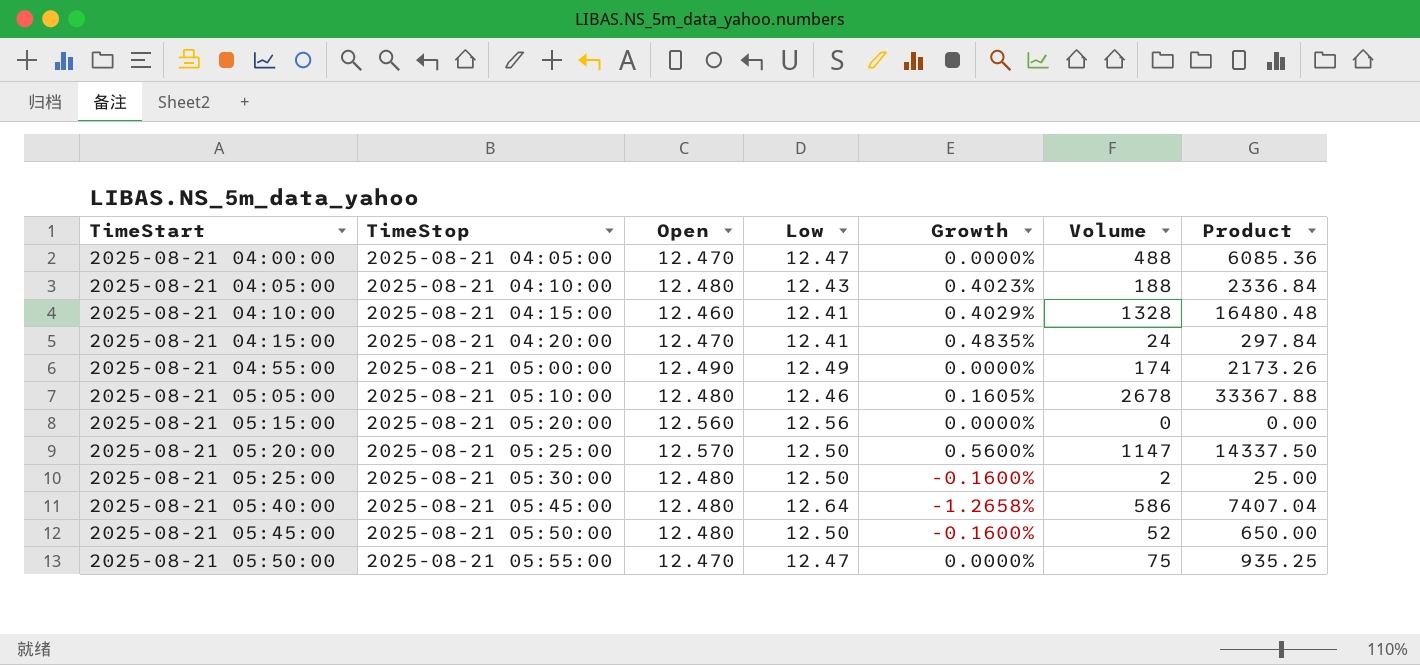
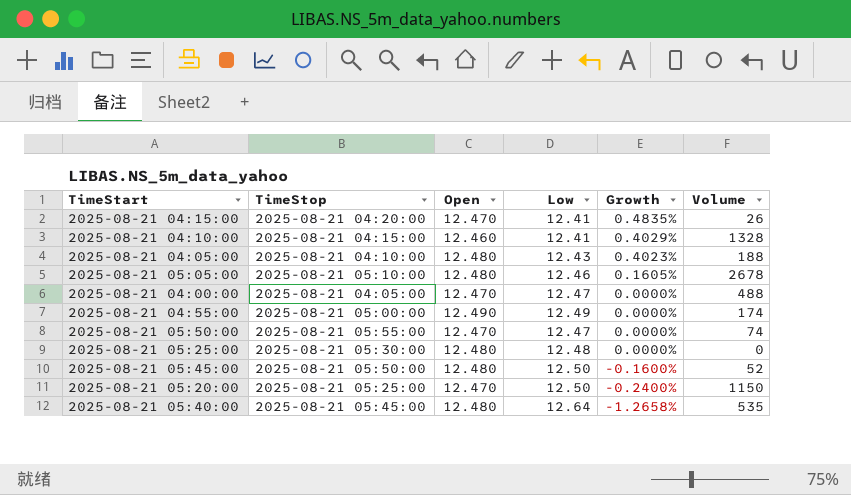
row order: TimeStart ascending -> Growth descending
column Product | formula: [Low] * [Volume] -> none
row 2025-08-21 05:15:00: 2025-08-21 05:20:00 | 12.560 | 12.56 | 0.0000% | 0 | 0.00 -> none
2025-08-21 04:15:00 | Volume: 24 -> 26
2025-08-21 05:50:00 | Volume: 75 -> 74
2025-08-21 05:25:00 | Low: 12.50 -> 12.48
2025-08-21 05:25:00 | Growth: -0.1600% -> 0.0000%
2025-08-21 05:25:00 | Volume: 2 -> 0
2025-08-21 05:20:00 | Open: 12.570 -> 12.470
2025-08-21 05:20:00 | Growth: 0.5600% -> -0.2400%
2025-08-21 05:20:00 | Volume: 1147 -> 1150
2025-08-21 05:40:00 | Volume: 586 -> 535

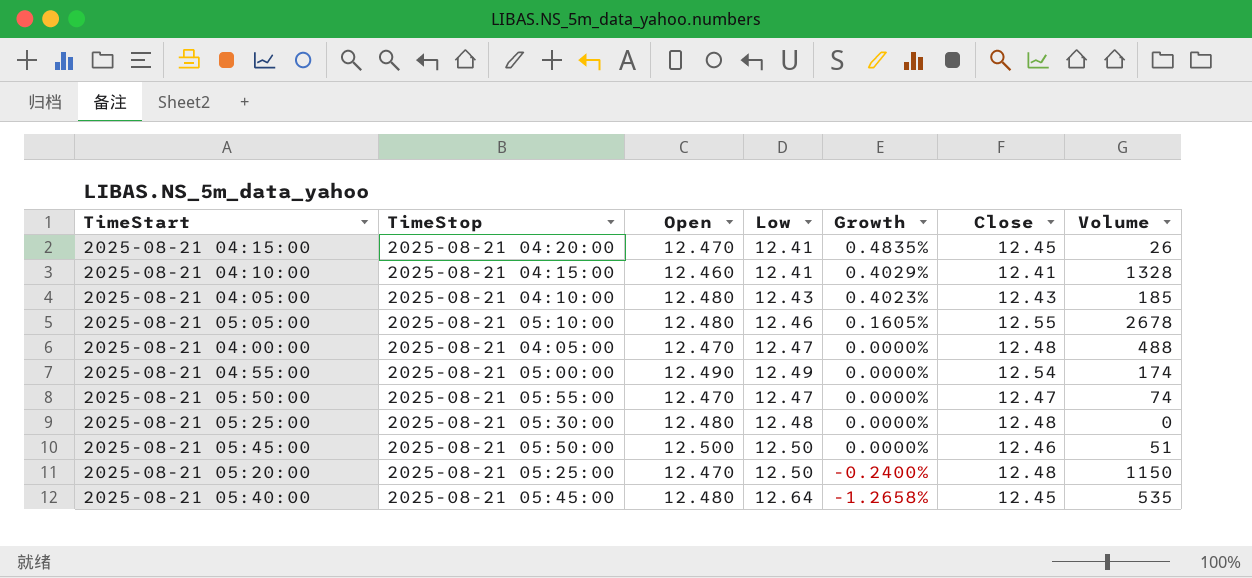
column Close | position: none -> 6
2025-08-21 04:05:00 | Volume: 188 -> 185
2025-08-21 05:45:00 | Open: 12.480 -> 12.500
2025-08-21 05:45:00 | Growth: -0.1600% -> 0.0000%
2025-08-21 05:45:00 | Volume: 52 -> 51

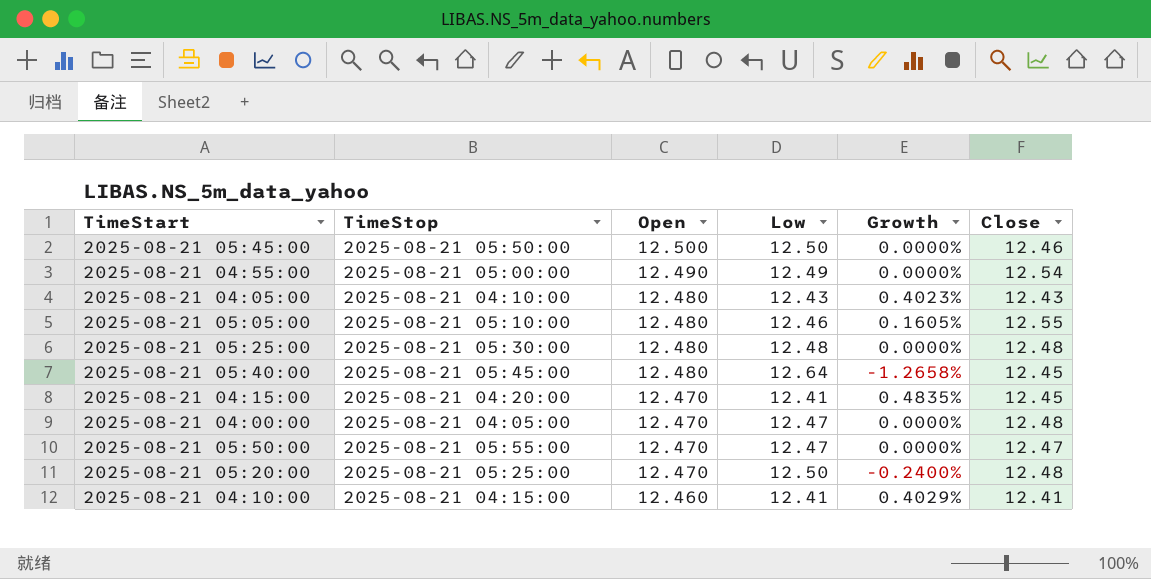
row order: Growth descending -> Open descending
column Volume | position: 7 -> none

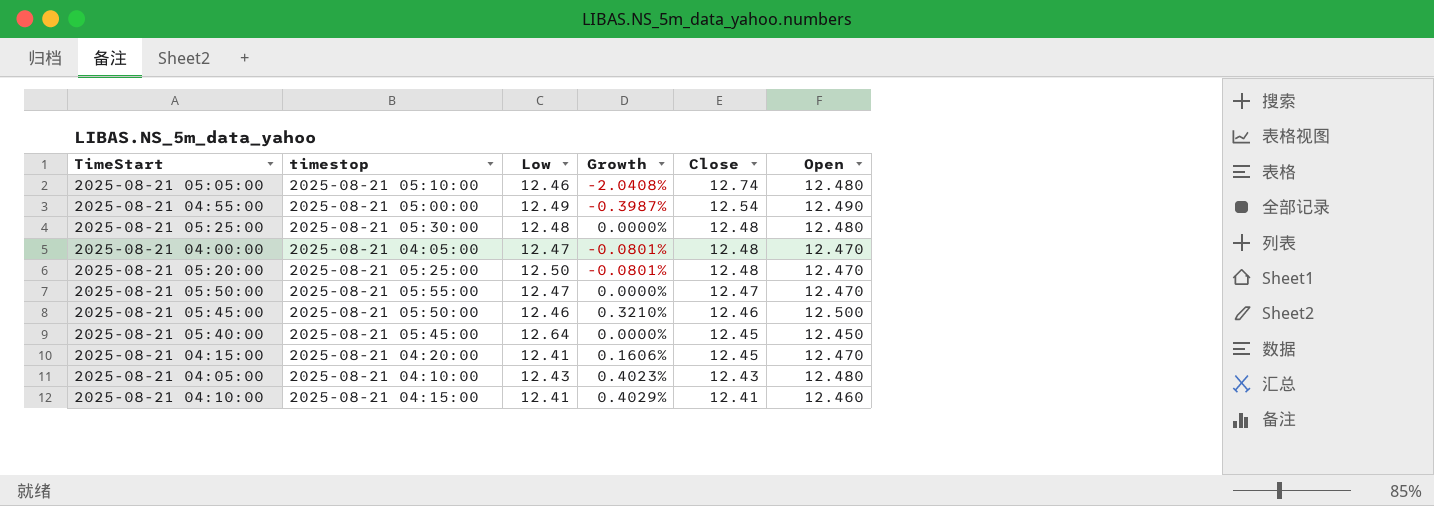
row order: Open descending -> Close descending
column name: TimeStop -> timestop
column Growth | formula: ([Open] - [Low]) / [Low] -> ([Open] - [Close]) / [Close]
column Open | position: 3 -> 6
2025-08-21 05:05:00 | Close: 12.55 -> 12.74
2025-08-21 05:45:00 | Low: 12.50 -> 12.46
2025-08-21 05:40:00 | Open: 12.480 -> 12.450

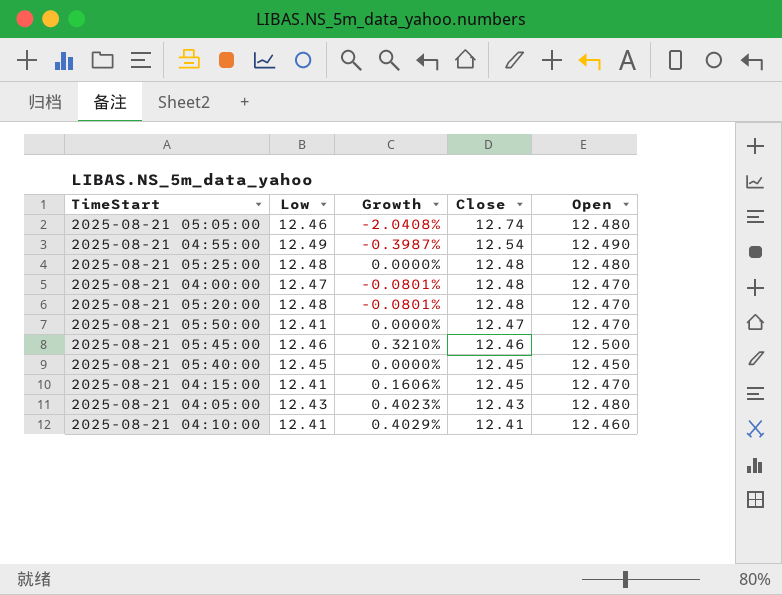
column timestop | position: 2 -> none
2025-08-21 05:20:00 | Low: 12.50 -> 12.48
2025-08-21 05:50:00 | Low: 12.47 -> 12.41
2025-08-21 05:40:00 | Low: 12.64 -> 12.45

